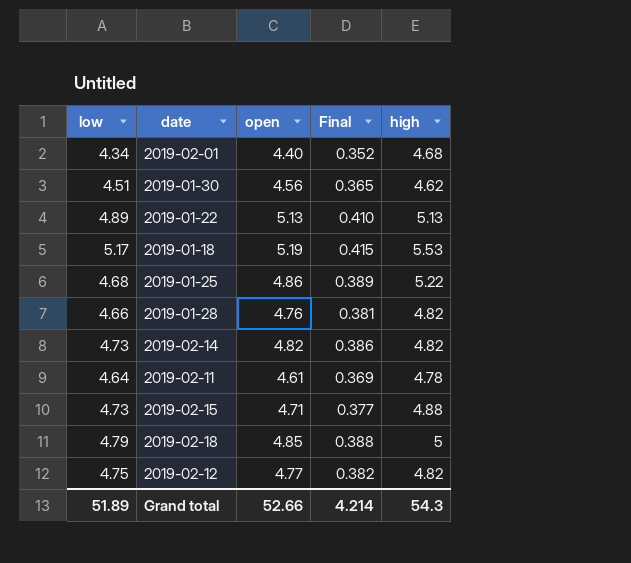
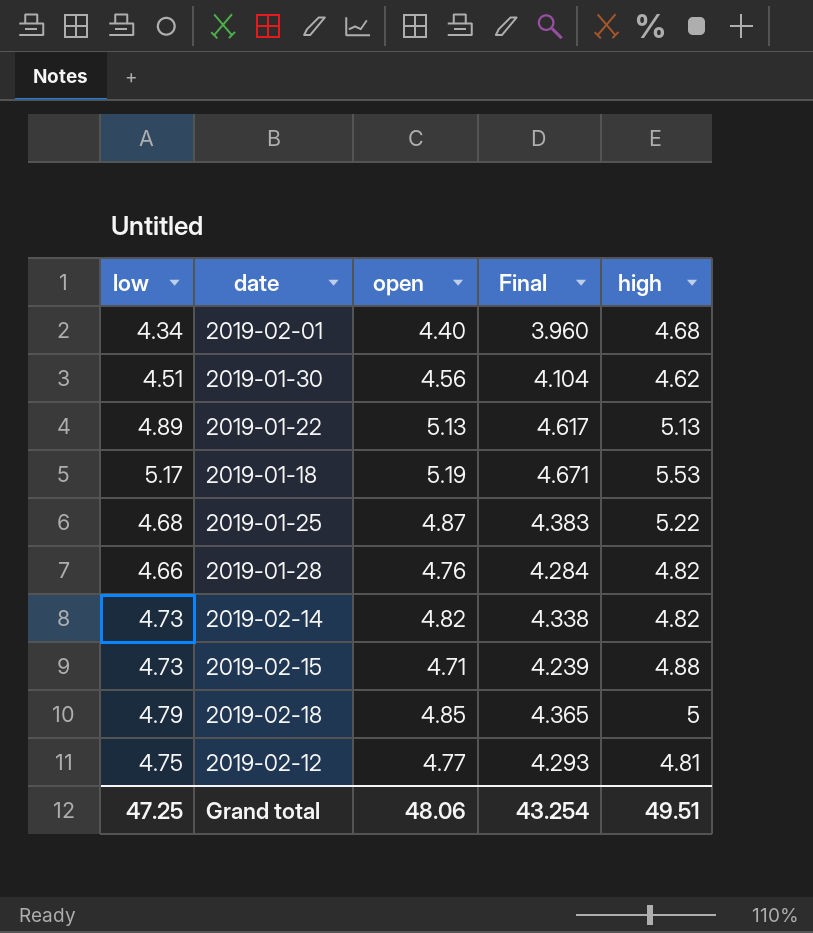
column Final | formula: [open] * 0.08 -> [open] * 0.9
row 2019-02-11: 4.64 | 4.61 | 0.369 | 4.78 -> none
2019-01-25 | open: 4.86 -> 4.87
2019-02-12 | high: 4.82 -> 4.81
Grand total | low: 51.89 -> 47.25
Grand total | open: 52.66 -> 48.06
Grand total | Final: 4.214 -> 43.254
Grand total | high: 54.3 -> 49.51

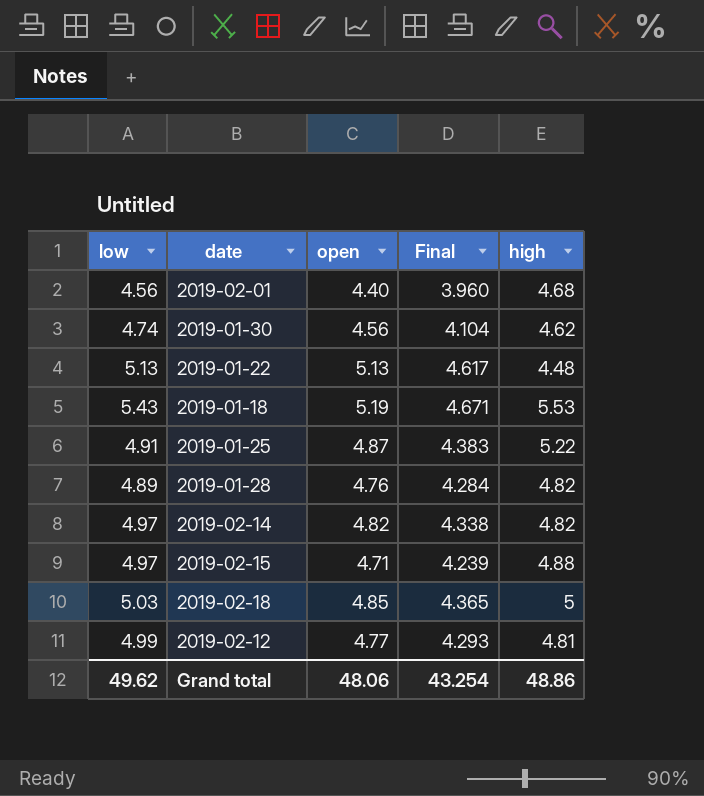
2019-02-01 | low: 4.34 -> 4.56
2019-01-30 | low: 4.51 -> 4.74
2019-01-22 | low: 4.89 -> 5.13
2019-01-22 | high: 5.13 -> 4.48
2019-01-18 | low: 5.17 -> 5.43
2019-01-25 | low: 4.68 -> 4.91
2019-01-28 | low: 4.66 -> 4.89
2019-02-14 | low: 4.73 -> 4.97
2019-02-15 | low: 4.73 -> 4.97
2019-02-18 | low: 4.79 -> 5.03
2019-02-12 | low: 4.75 -> 4.99
Grand total | low: 47.25 -> 49.62
Grand total | high: 49.51 -> 48.86

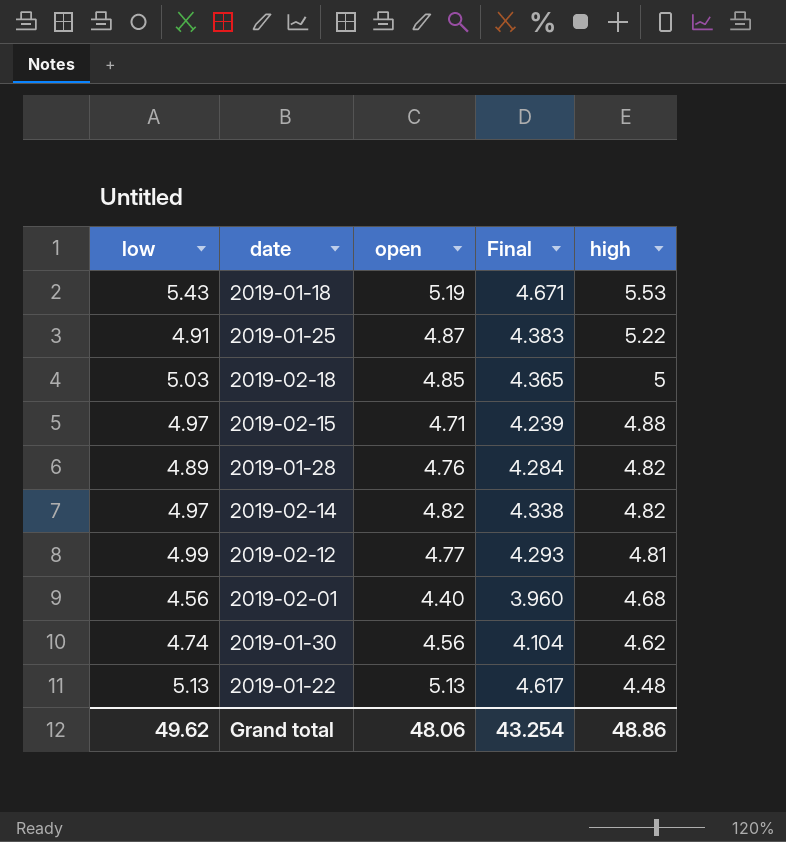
row order: none -> high descending

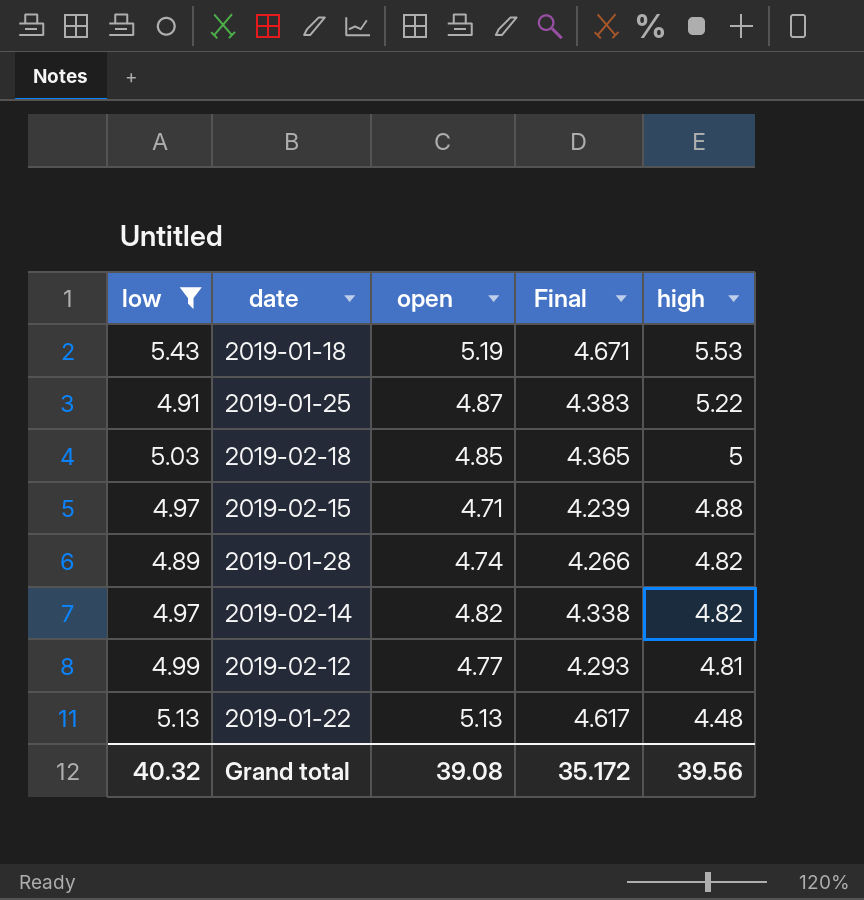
filter: none -> low >= 4.89
2019-01-28 | open: 4.76 -> 4.74
2019-01-28 | Final: 4.284 -> 4.266
Grand total | low: 49.62 -> 40.32
Grand total | open: 48.06 -> 39.08
Grand total | Final: 43.254 -> 35.172
Grand total | high: 48.86 -> 39.56

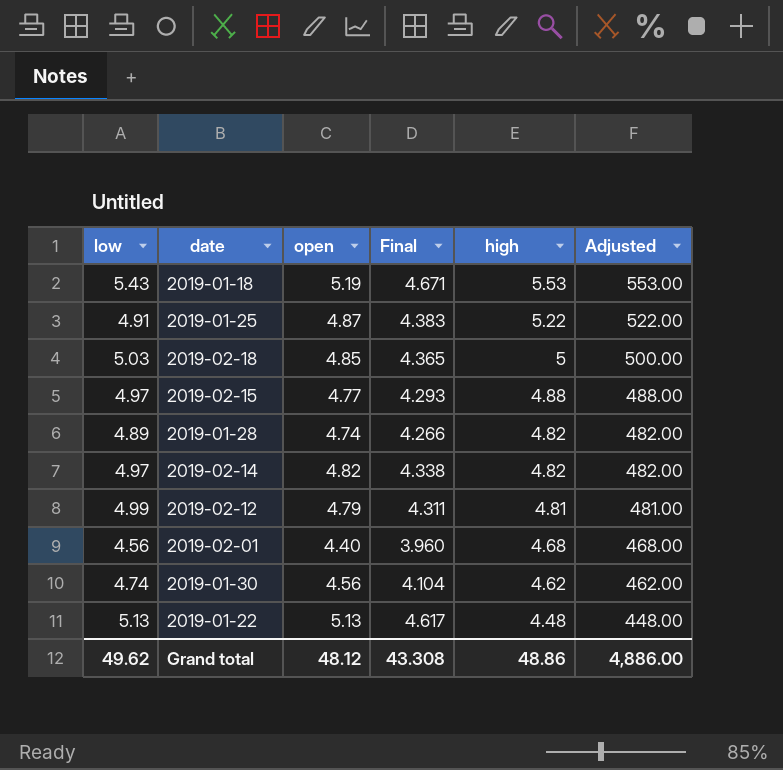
filter: low >= 4.89 -> none
column Adjusted | formula: none -> [high] * 100
2019-02-15 | open: 4.71 -> 4.77
2019-02-15 | Final: 4.239 -> 4.293
2019-02-12 | open: 4.77 -> 4.79
2019-02-12 | Final: 4.293 -> 4.311
Grand total | low: 40.32 -> 49.62
Grand total | open: 39.08 -> 48.12
Grand total | Final: 35.172 -> 43.308
Grand total | high: 39.56 -> 48.86

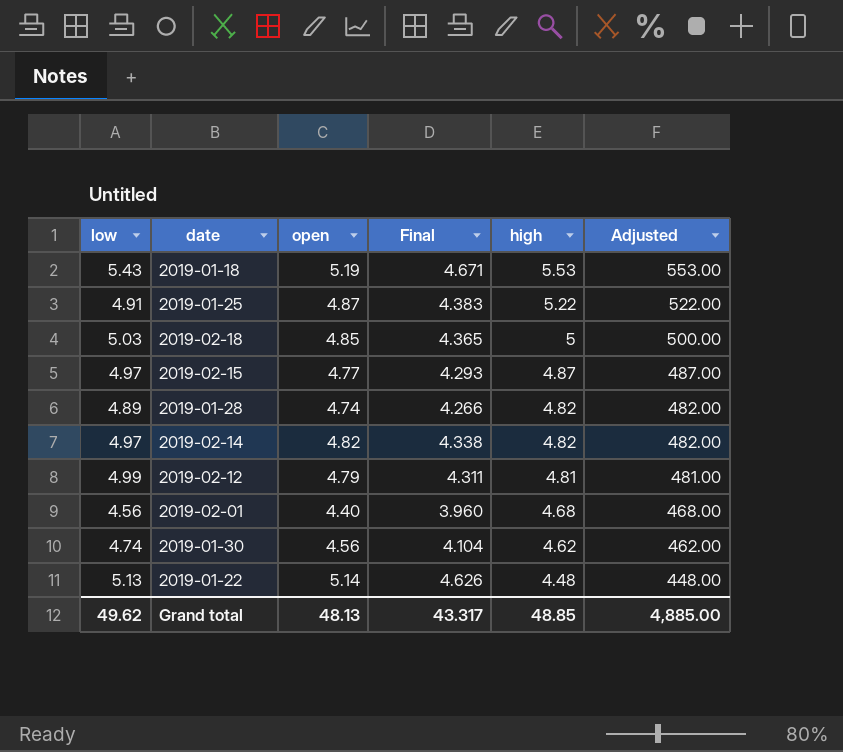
2019-02-15 | high: 4.88 -> 4.87
2019-02-15 | Adjusted: 488.00 -> 487.00
2019-01-22 | open: 5.13 -> 5.14
2019-01-22 | Final: 4.617 -> 4.626
Grand total | open: 48.12 -> 48.13
Grand total | Final: 43.308 -> 43.317
Grand total | high: 48.86 -> 48.85
Grand total | Adjusted: 4,886.00 -> 4,885.00

